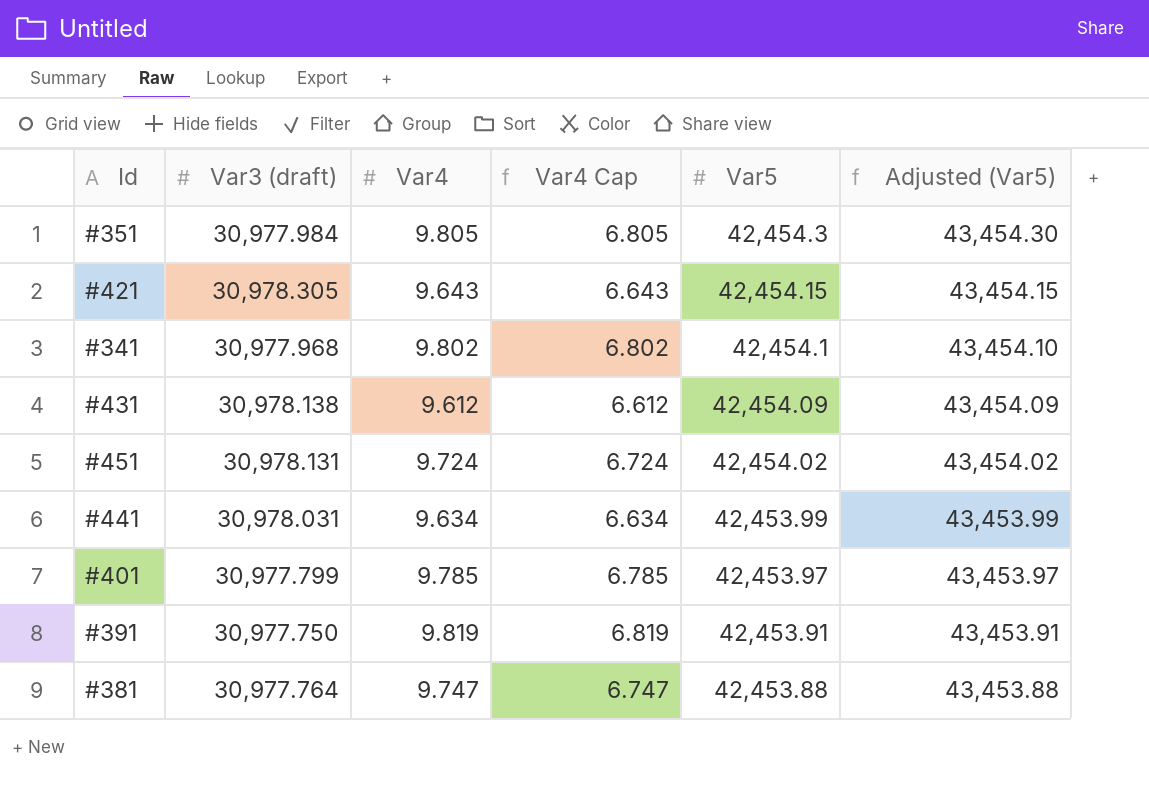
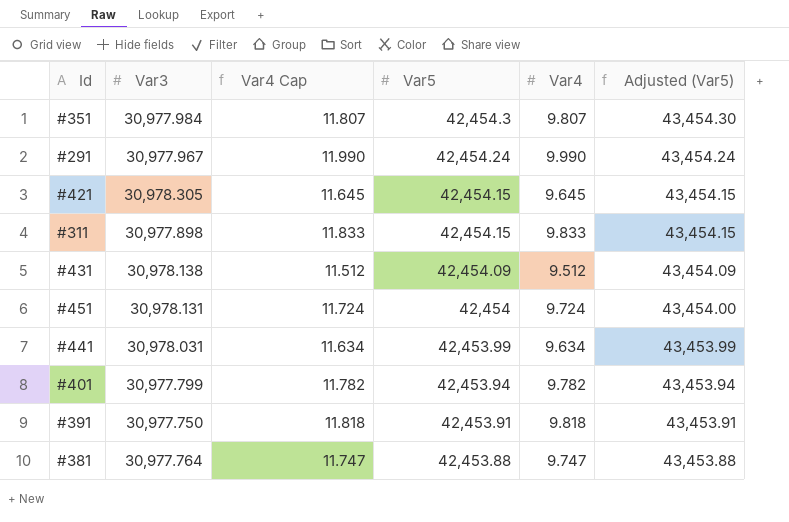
column name: Var3 (draft) -> Var3
column Var4 Cap | formula: [Var4] - 3 -> [Var4] + 2
column Var4 | position: 3 -> 5
row #341: 30,977.968 | 9.802 | 6.802 | 42,454.1 | 43,454.10 -> none
#351 | Var4: 9.805 -> 9.807
row #291: none -> 30,977.967 | 11.990 | 42,454.24 | 9.990 | 43,454.24
#421 | Var4: 9.643 -> 9.645
row #311: none -> 30,977.898 | 11.833 | 42,454.15 | 9.833 | 43,454.15
#431 | Var4: 9.612 -> 9.512
#451 | Var5: 42,454.02 -> 42,454
#451 | Adjusted (Var5): 43,454.02 -> 43,454.00
#401 | Var5: 42,453.97 -> 42,453.94
#401 | Var4: 9.785 -> 9.782
#401 | Adjusted (Var5): 43,453.97 -> 43,453.94
#391 | Var4: 9.819 -> 9.818

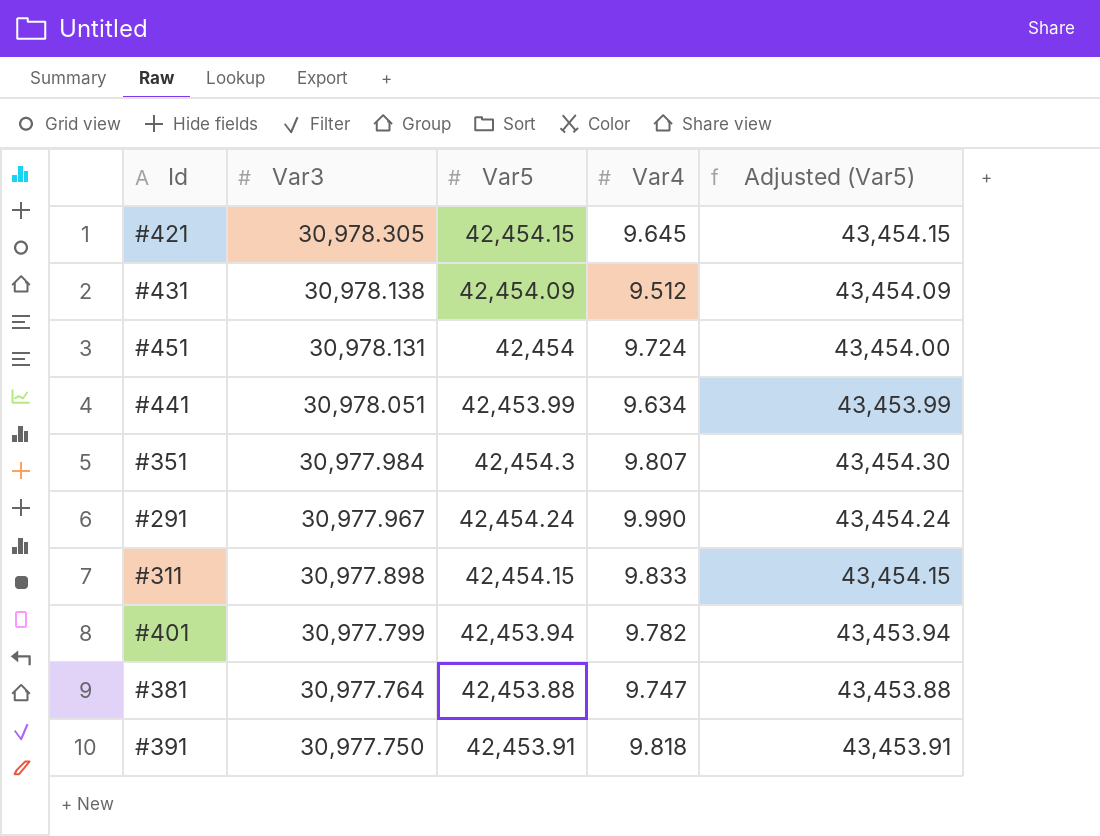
row order: Var5 descending -> Var3 descending
column Var4 Cap | formula: [Var4] + 2 -> none
#441 | Var3: 30,978.031 -> 30,978.051

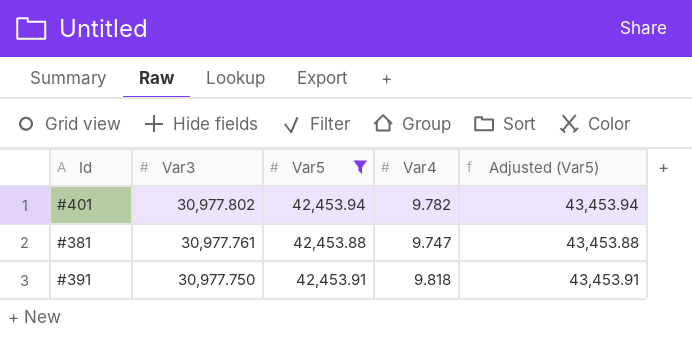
filter: none -> Var5 <= 42,453.94
#401 | Var3: 30,977.799 -> 30,977.802
#381 | Var3: 30,977.764 -> 30,977.761

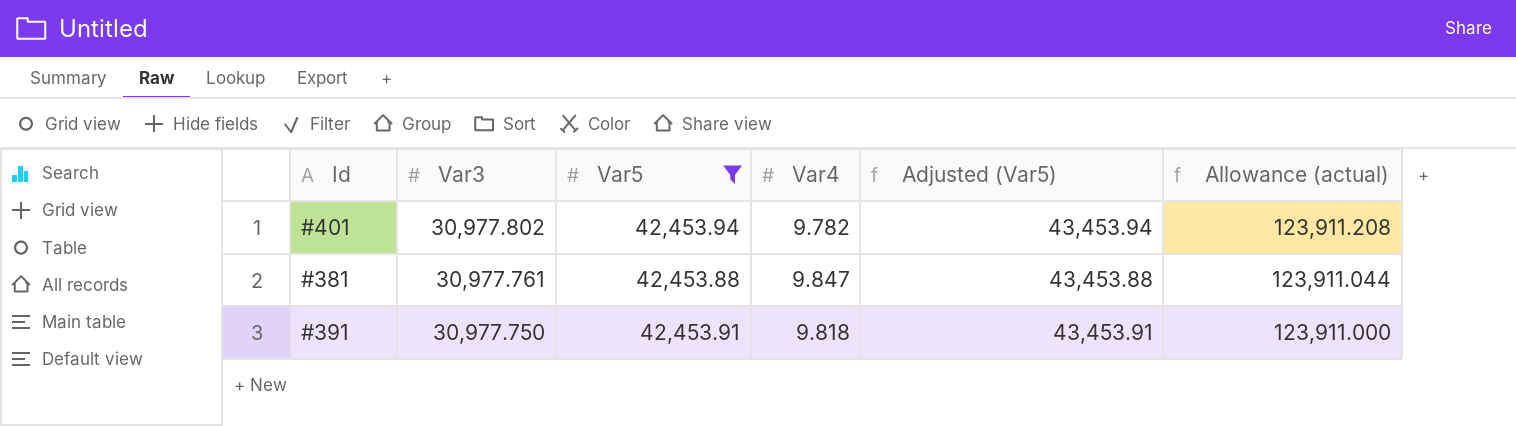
column Allowance (actual) | formula: none -> [Var3] * 4
#381 | Var4: 9.747 -> 9.847

